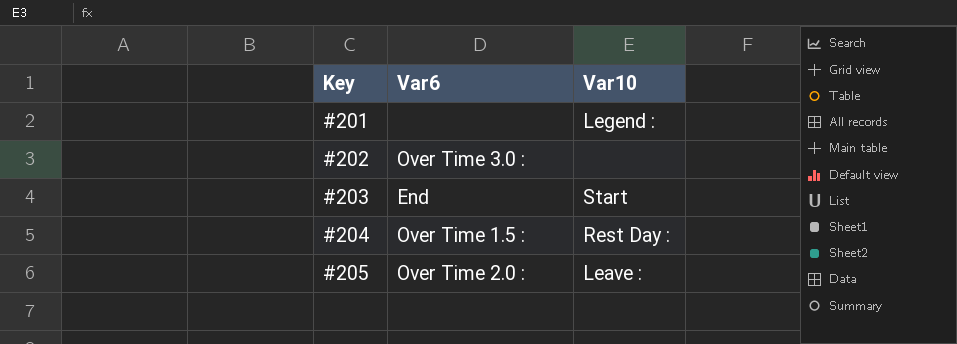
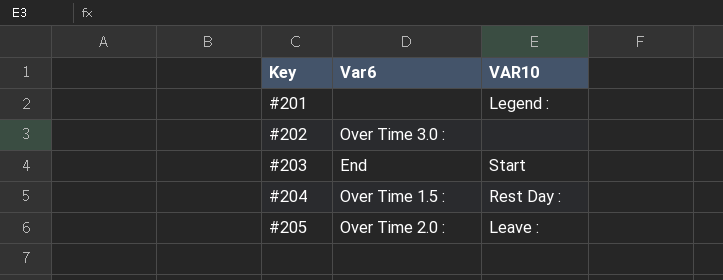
column name: Var10 -> VAR10

